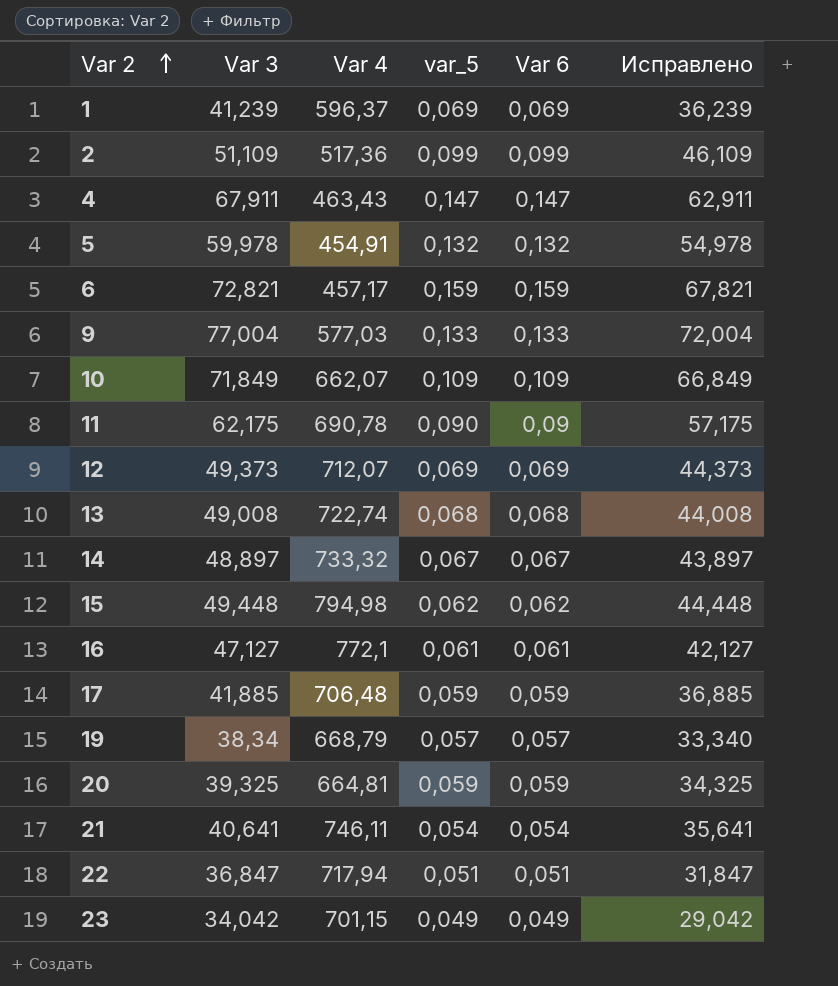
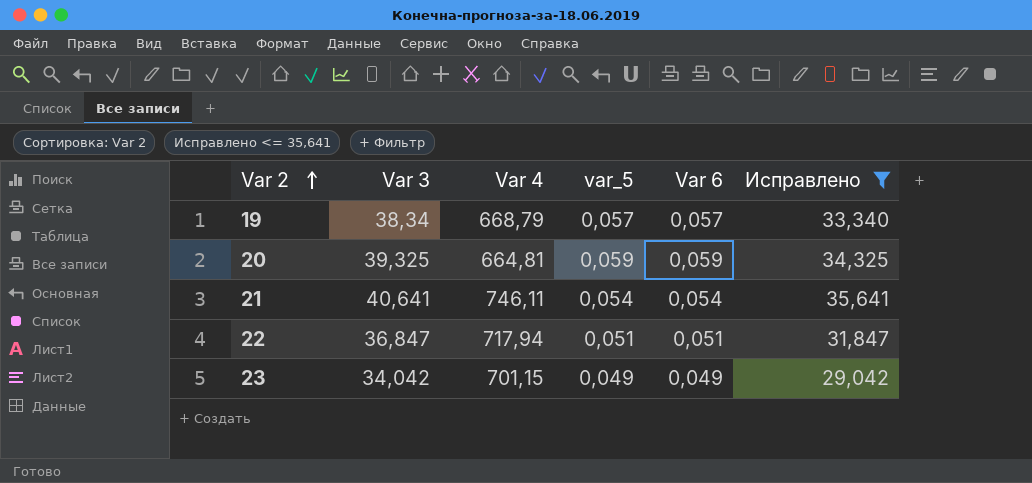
filter: none -> Исправлено <= 35,641

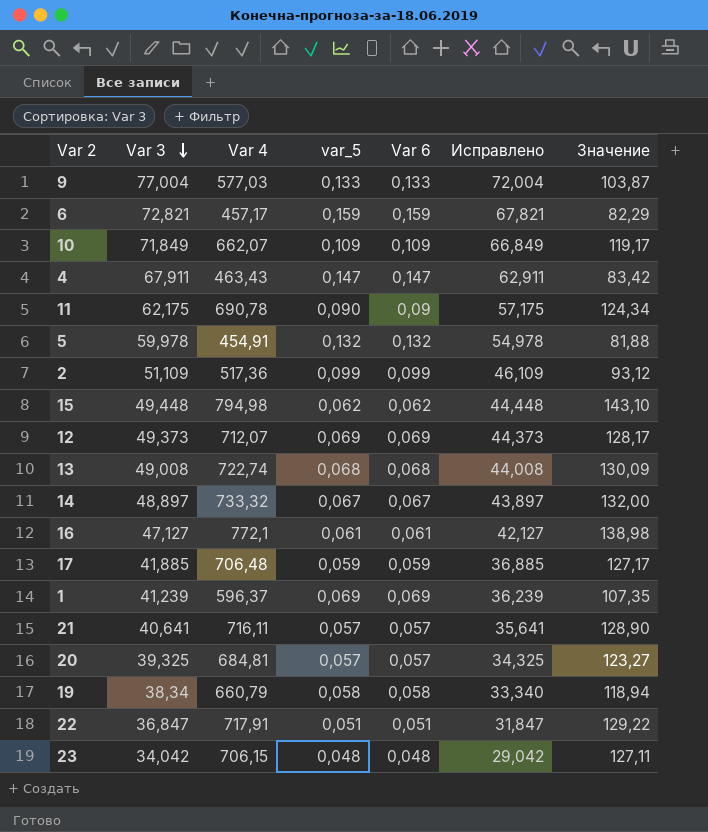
filter: Исправлено <= 35,641 -> none
row order: Var 2 ascending -> Var 3 descending
column Значение | formula: none -> [Var 4] * 0,18
21 | Var 4: 746,11 -> 716,11
21 | var_5: 0,054 -> 0,057
21 | Var 6: 0,054 -> 0,057
20 | Var 4: 664,81 -> 684,81
20 | var_5: 0,059 -> 0,057
20 | Var 6: 0,059 -> 0,057
19 | Var 4: 668,79 -> 660,79
19 | var_5: 0,057 -> 0,058
19 | Var 6: 0,057 -> 0,058
22 | Var 4: 717,94 -> 717,91
23 | Var 4: 701,15 -> 706,15
23 | var_5: 0,049 -> 0,048
23 | Var 6: 0,049 -> 0,048

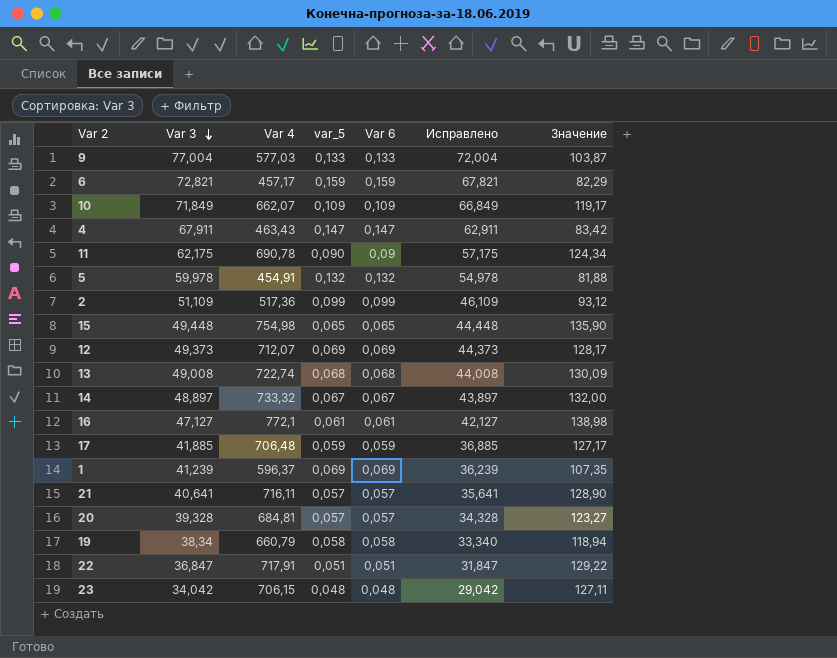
15 | Var 4: 794,98 -> 754,98
15 | var_5: 0,062 -> 0,065
15 | Var 6: 0,062 -> 0,065
15 | Значение: 143,10 -> 135,90
20 | Var 3: 39,325 -> 39,328
20 | Исправлено: 34,325 -> 34,328

